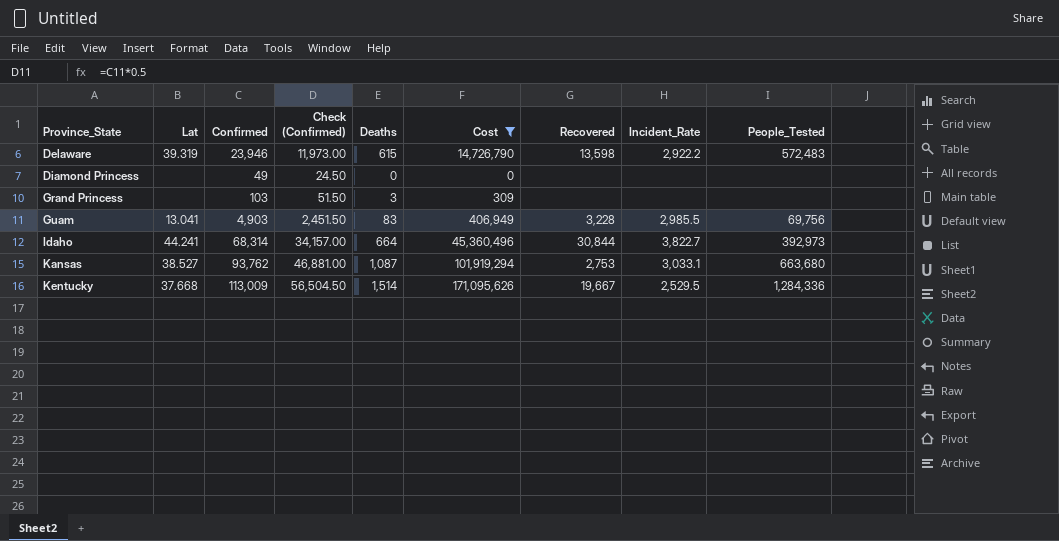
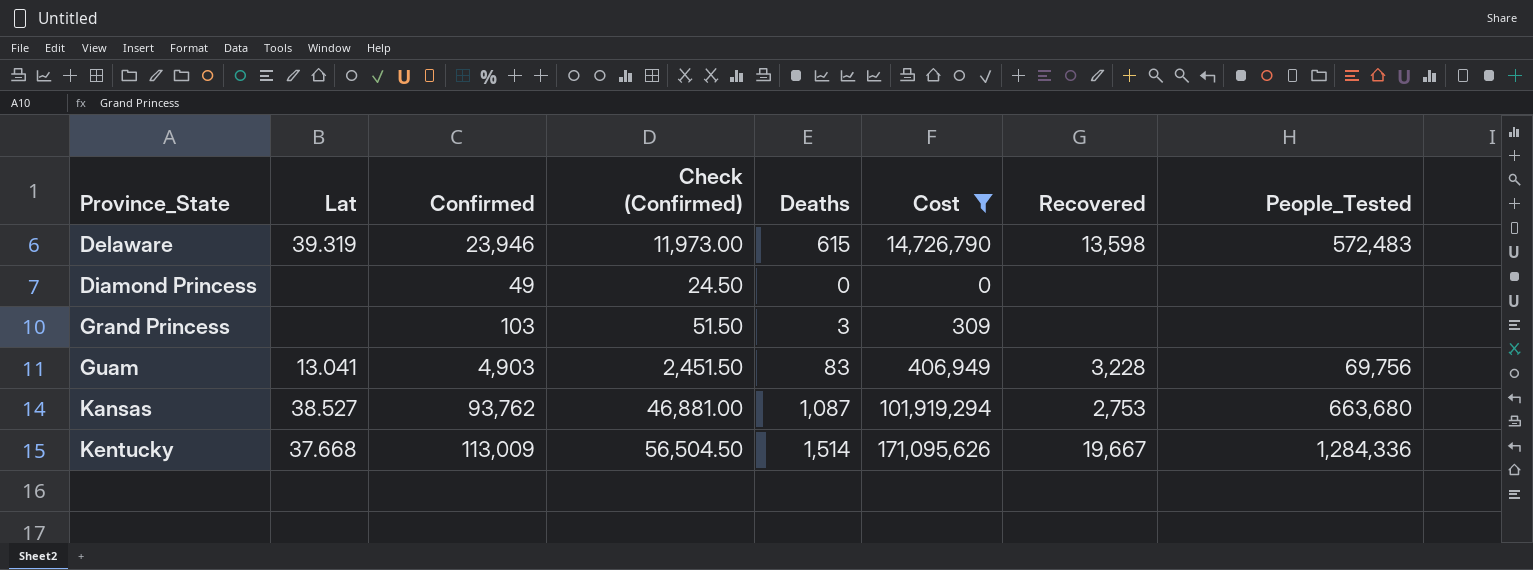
column Incident_Rate | position: 8 -> none
row Idaho: 44.241 | 68,314 | 34,157.00 | 664 | 45,360,496 | 30,844 | 3,822.7 | 392,973 -> none

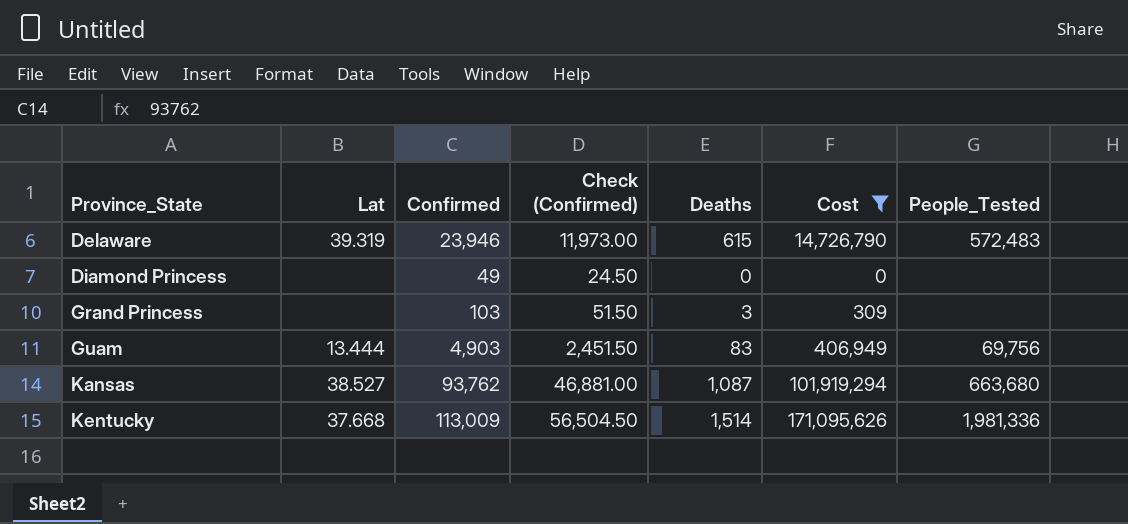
column Recovered | position: 7 -> none
Guam | Lat: 13.041 -> 13.444
Kentucky | People_Tested: 1,284,336 -> 1,981,336

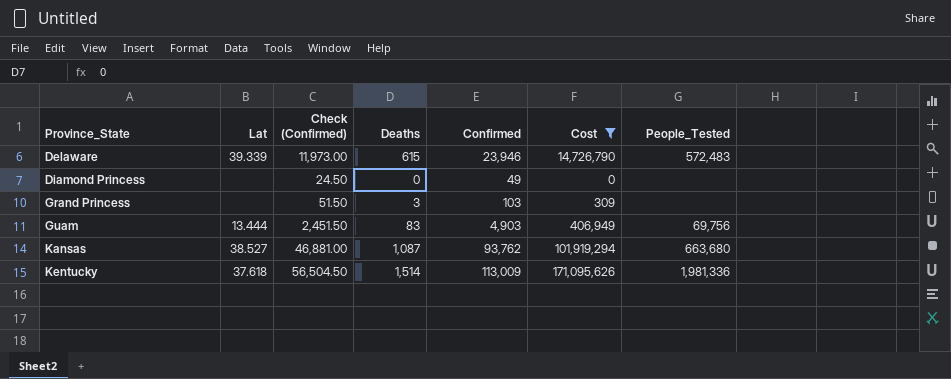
column Confirmed | position: 3 -> 5
Delaware | Lat: 39.319 -> 39.339
Kentucky | Lat: 37.668 -> 37.618

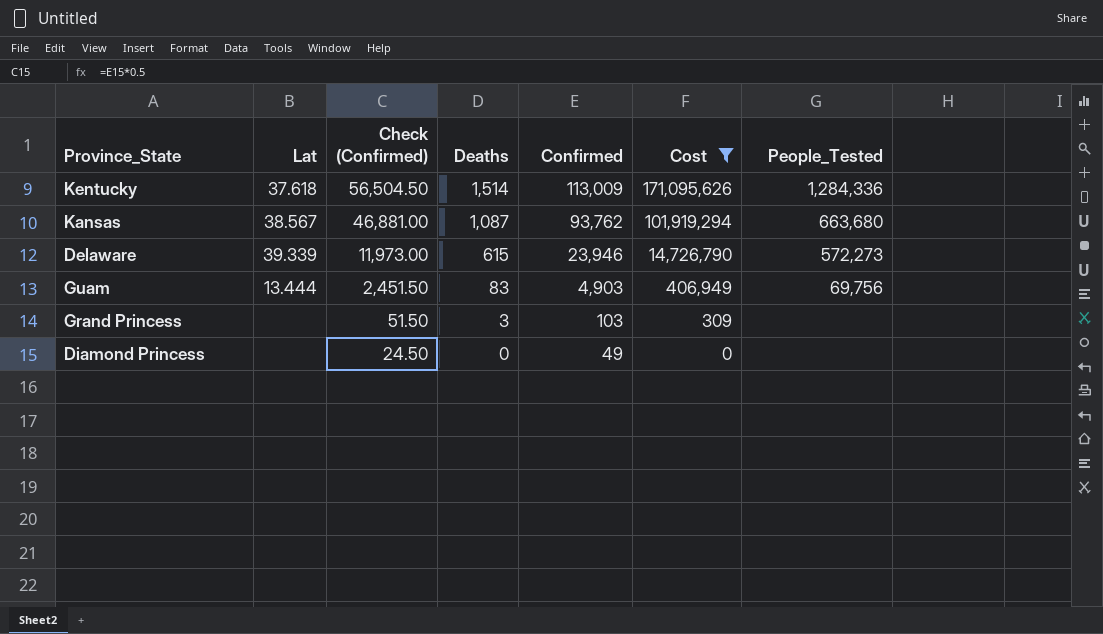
row order: Province_State ascending -> Check (Confirmed) descending
Kentucky | People_Tested: 1,981,336 -> 1,284,336
Kansas | Lat: 38.527 -> 38.567
Delaware | People_Tested: 572,483 -> 572,273

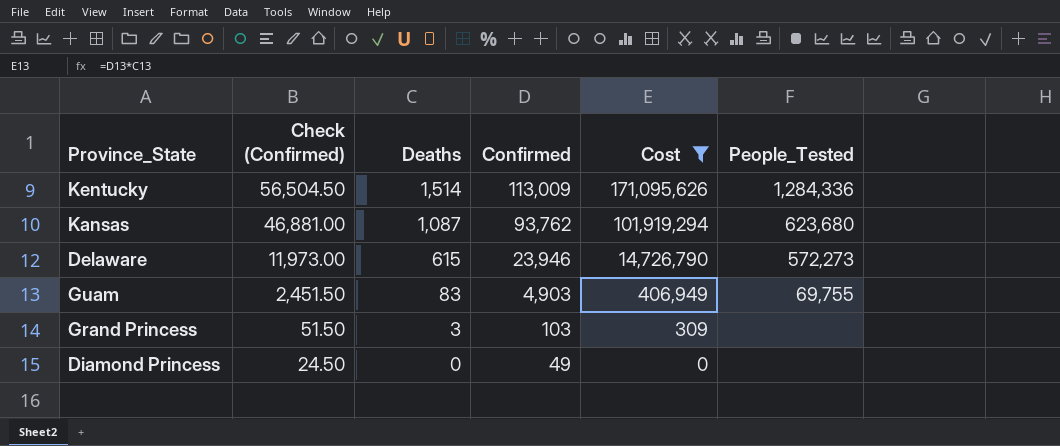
column Lat | position: 2 -> none
Kansas | People_Tested: 663,680 -> 623,680
Guam | People_Tested: 69,756 -> 69,755

